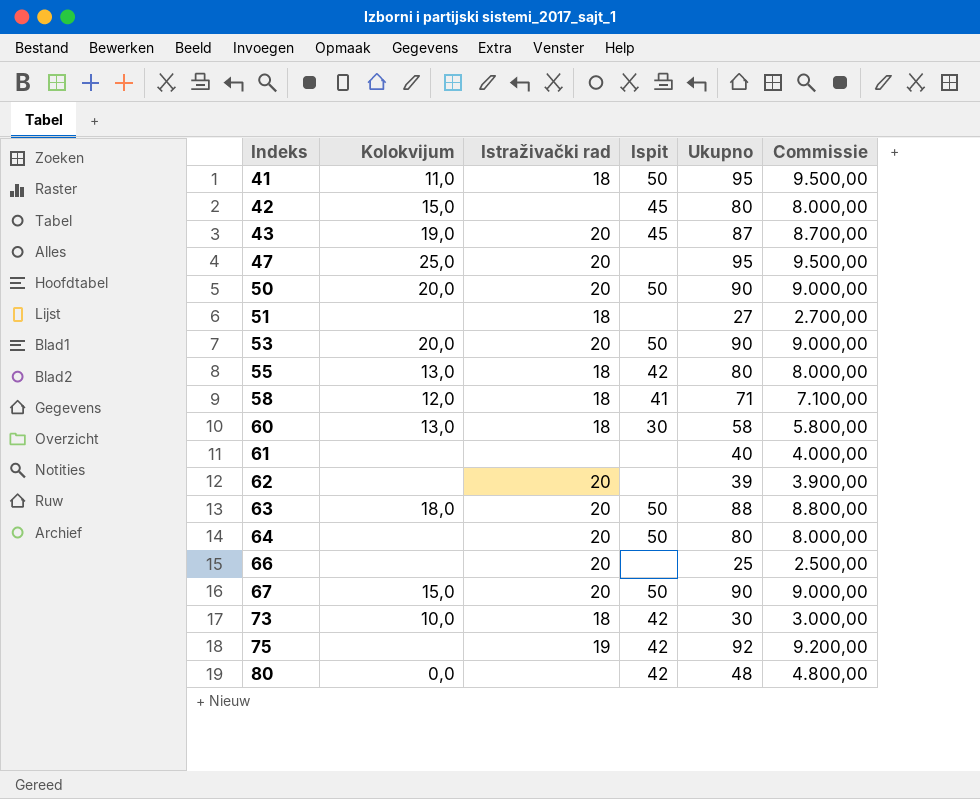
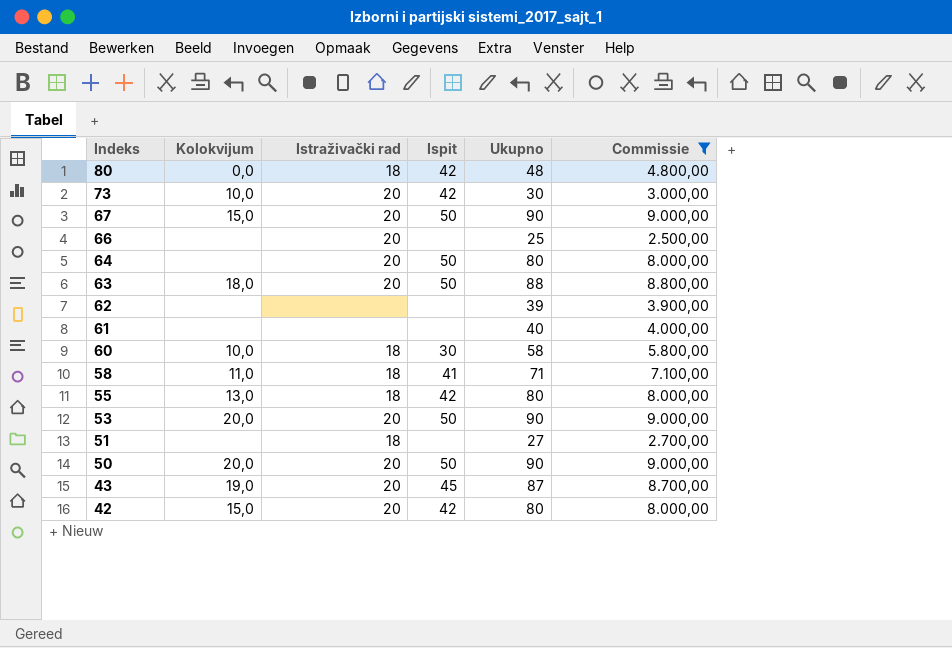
filter: none -> Commissie <= 9.000,00
row order: Indeks ascending -> Indeks descending
80 | Istraživački rad: none -> 18
73 | Istraživački rad: 18 -> 20
62 | Istraživački rad: 20 -> none
60 | Kolokvijum: 13,0 -> 10,0
58 | Kolokvijum: 12,0 -> 11,0
42 | Istraživački rad: none -> 20
42 | Ispit: 45 -> 42

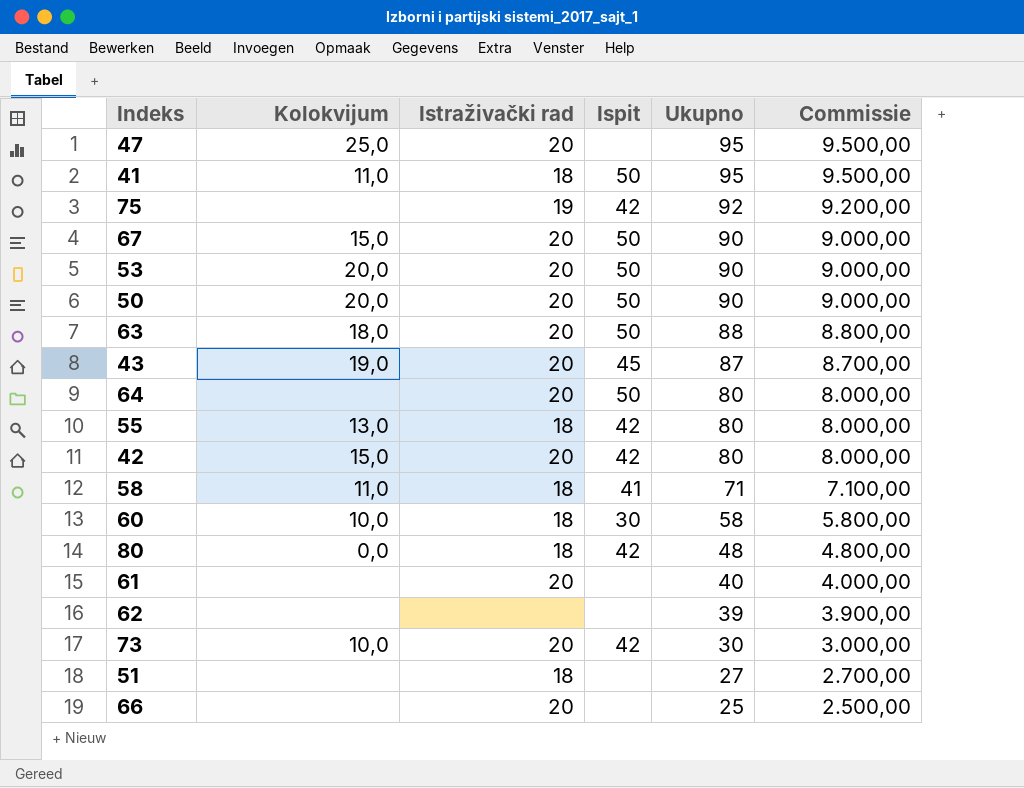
filter: Commissie <= 9.000,00 -> none
row order: Indeks descending -> Ukupno descending
61 | Istraživački rad: none -> 20

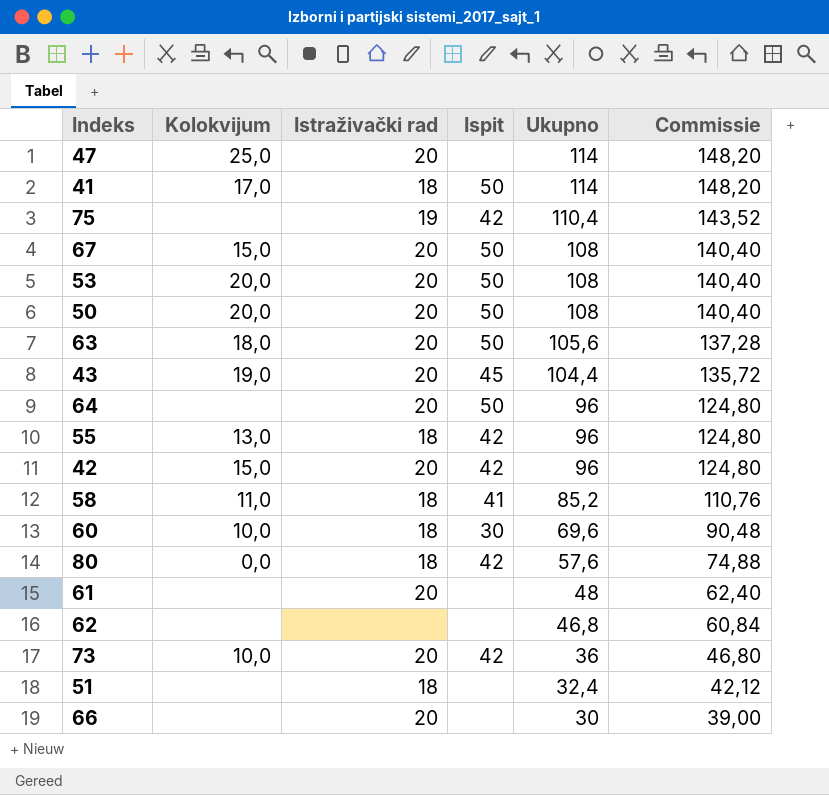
column Commissie | formula: [Ukupno] * 100 -> [Ukupno] * 1,3
47 | Ukupno: 95 -> 114
41 | Kolokvijum: 11,0 -> 17,0
41 | Ukupno: 95 -> 114
75 | Ukupno: 92 -> 110,4
67 | Ukupno: 90 -> 108
53 | Ukupno: 90 -> 108
50 | Ukupno: 90 -> 108
63 | Ukupno: 88 -> 105,6
43 | Ukupno: 87 -> 104,4
64 | Ukupno: 80 -> 96
55 | Ukupno: 80 -> 96
42 | Ukupno: 80 -> 96
58 | Ukupno: 71 -> 85,2
60 | Ukupno: 58 -> 69,6
80 | Ukupno: 48 -> 57,6
61 | Ukupno: 40 -> 48
62 | Ukupno: 39 -> 46,8
73 | Ukupno: 30 -> 36
51 | Ukupno: 27 -> 32,4
66 | Ukupno: 25 -> 30

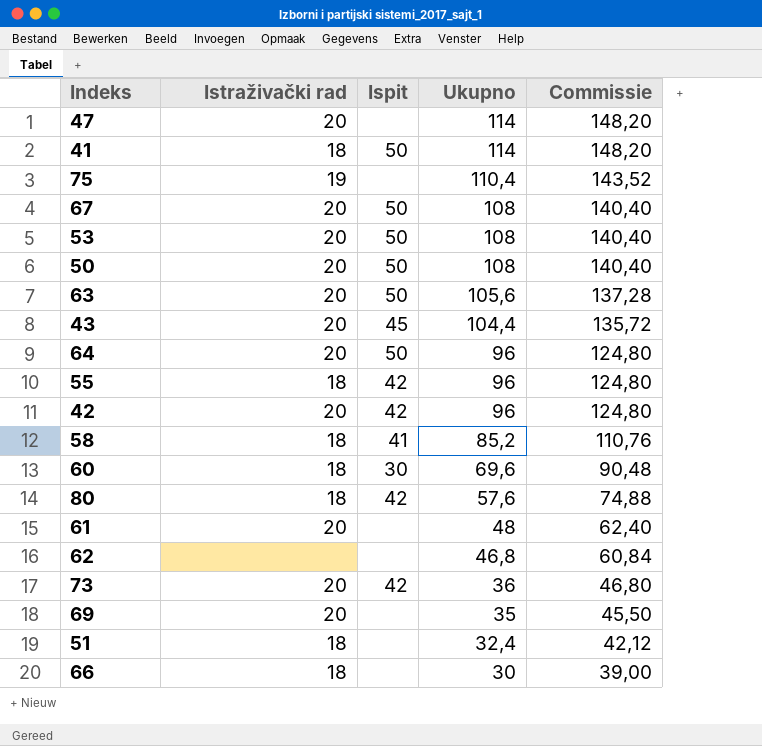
column Kolokvijum | position: 2 -> none
75 | Ispit: 42 -> none
row 69: none -> 20 | none | 35 | 45,50
66 | Istraživački rad: 20 -> 18

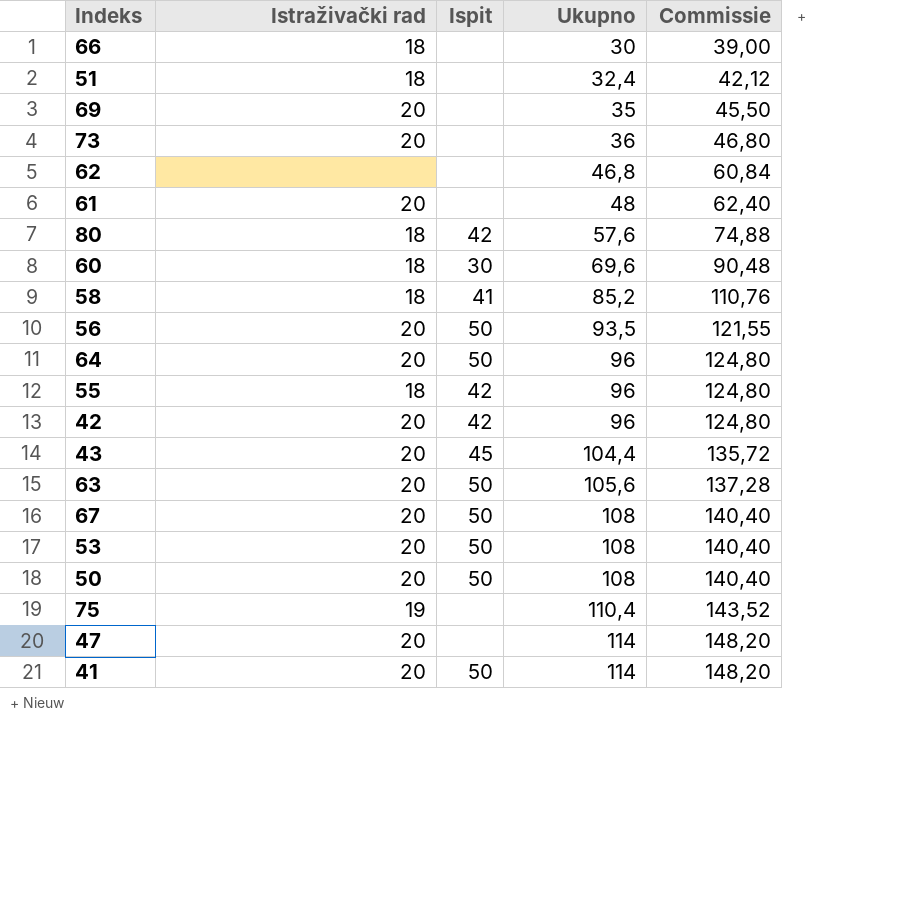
row order: Ukupno descending -> Ukupno ascending
73 | Ispit: 42 -> none
row 56: none -> 20 | 50 | 93,5 | 121,55
41 | Istraživački rad: 18 -> 20

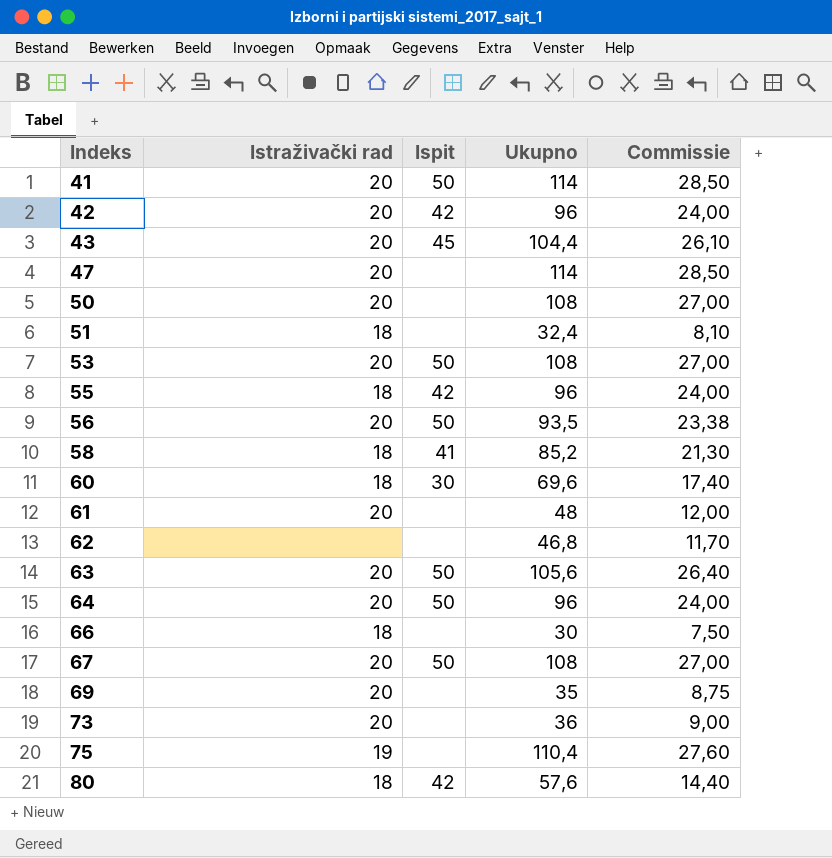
row order: Ukupno ascending -> Indeks ascending
column Commissie | formula: [Ukupno] * 1,3 -> [Ukupno] * 0,25
50 | Ispit: 50 -> none

